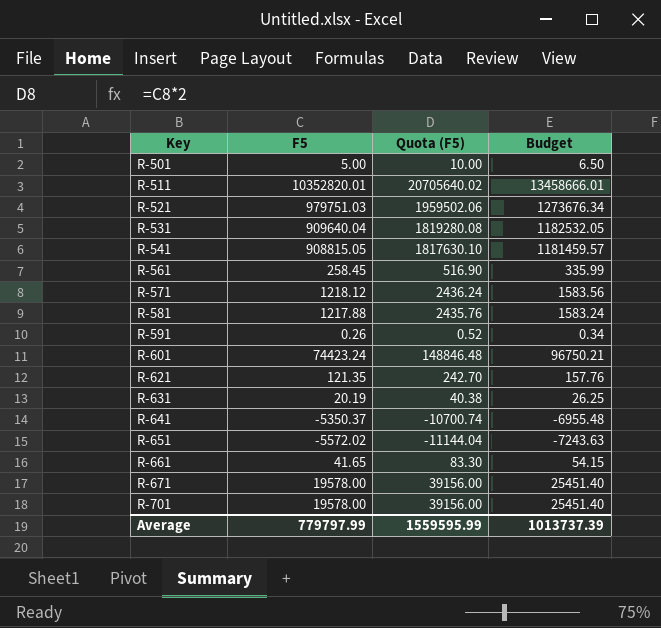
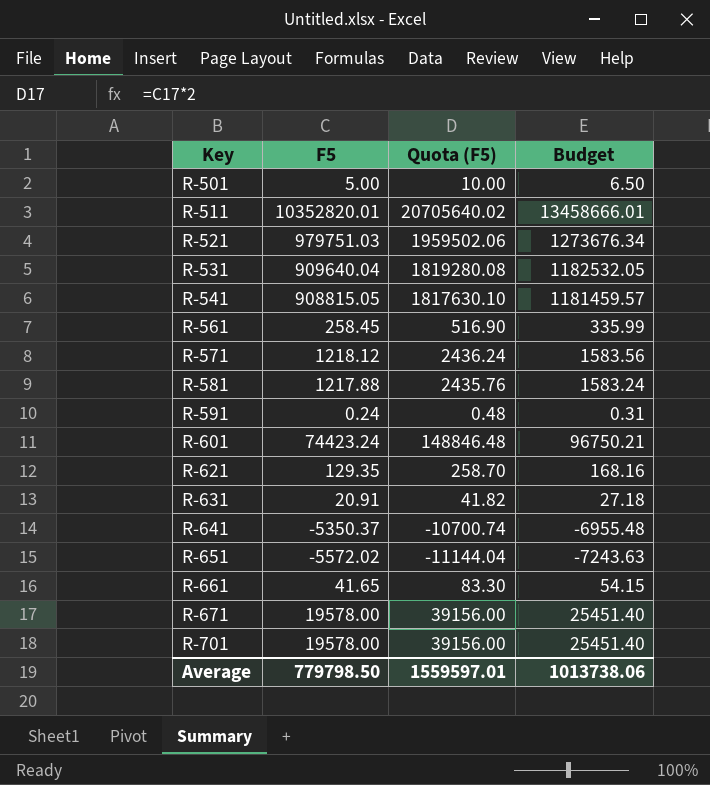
R-591 | F5: 0.26 -> 0.24
R-591 | Quota (F5): 0.52 -> 0.48
R-591 | Budget: 0.34 -> 0.31
R-621 | F5: 121.35 -> 129.35
R-621 | Quota (F5): 242.70 -> 258.70
R-621 | Budget: 157.76 -> 168.16
R-631 | F5: 20.19 -> 20.91
R-631 | Quota (F5): 40.38 -> 41.82
R-631 | Budget: 26.25 -> 27.18
Average | F5: 779797.99 -> 779798.50
Average | Quota (F5): 1559595.99 -> 1559597.01
Average | Budget: 1013737.39 -> 1013738.06

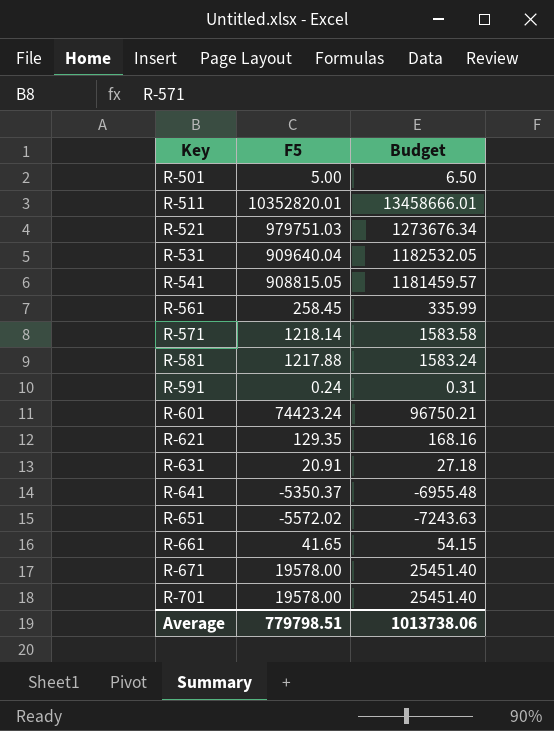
column Quota (F5) | formula: [F5] * 2 -> none
R-571 | F5: 1218.12 -> 1218.14
R-571 | Budget: 1583.56 -> 1583.58
Average | F5: 779798.50 -> 779798.51

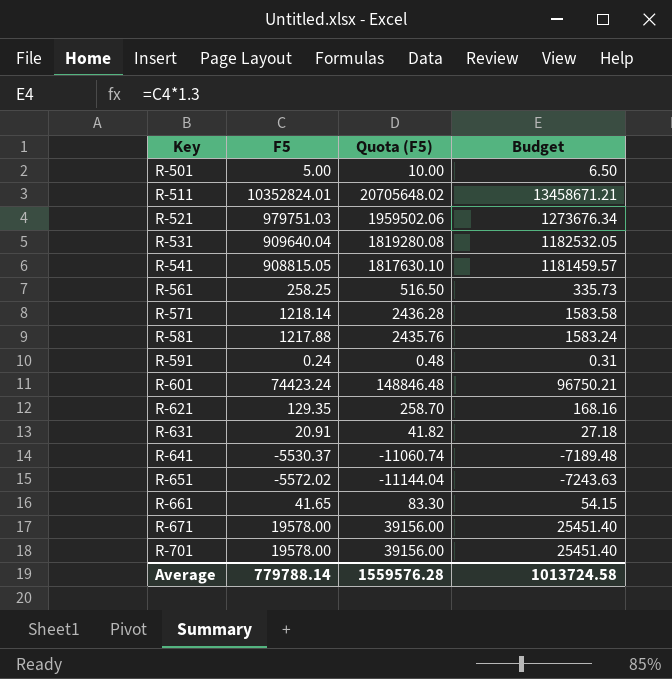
column Quota (F5) | formula: none -> [F5] * 2
R-511 | F5: 10352820.01 -> 10352824.01
R-511 | Budget: 13458666.01 -> 13458671.21
R-561 | F5: 258.45 -> 258.25
R-561 | Budget: 335.99 -> 335.73
R-641 | F5: -5350.37 -> -5530.37
R-641 | Budget: -6955.48 -> -7189.48
Average | F5: 779798.51 -> 779788.14
Average | Budget: 1013738.06 -> 1013724.58

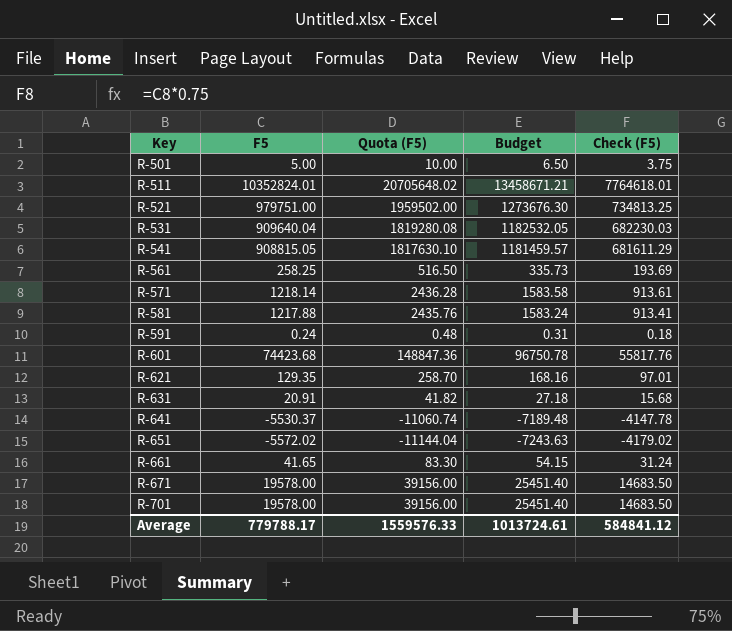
column Check (F5) | formula: none -> [F5] * 0.75
R-521 | F5: 979751.03 -> 979751.00
R-521 | Quota (F5): 1959502.06 -> 1959502.00
R-521 | Budget: 1273676.34 -> 1273676.30
R-601 | F5: 74423.24 -> 74423.68
R-601 | Quota (F5): 148846.48 -> 148847.36
R-601 | Budget: 96750.21 -> 96750.78
Average | F5: 779788.14 -> 779788.17
Average | Quota (F5): 1559576.28 -> 1559576.33
Average | Budget: 1013724.58 -> 1013724.61

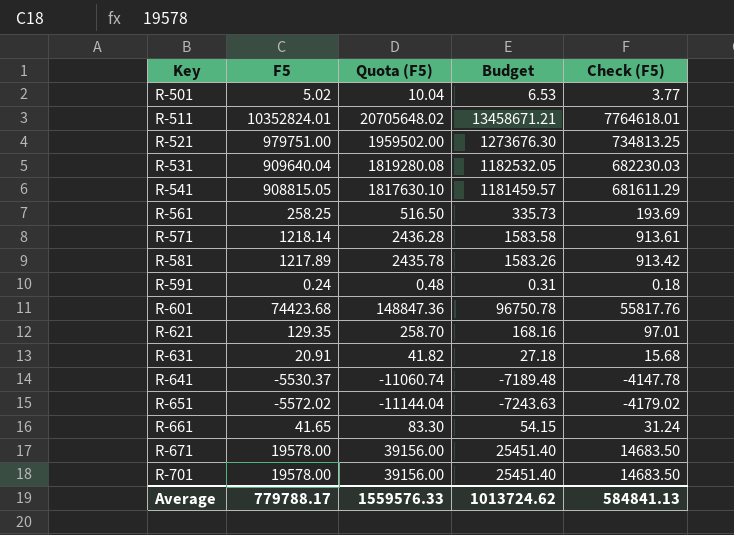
R-501 | F5: 5.00 -> 5.02
R-501 | Quota (F5): 10.00 -> 10.04
R-501 | Budget: 6.50 -> 6.53
R-501 | Check (F5): 3.75 -> 3.77
R-581 | F5: 1217.88 -> 1217.89
R-581 | Quota (F5): 2435.76 -> 2435.78
R-581 | Budget: 1583.24 -> 1583.26
R-581 | Check (F5): 913.41 -> 913.42
Average | Budget: 1013724.61 -> 1013724.62
Average | Check (F5): 584841.12 -> 584841.13

